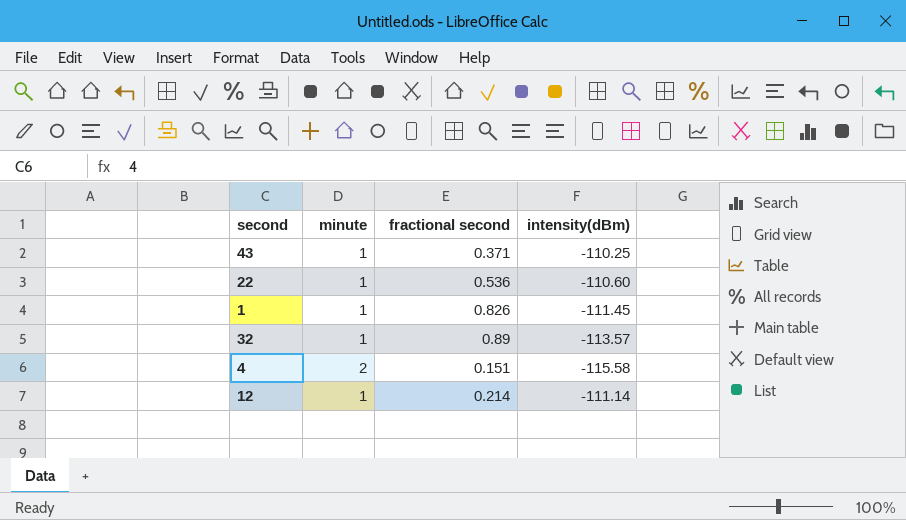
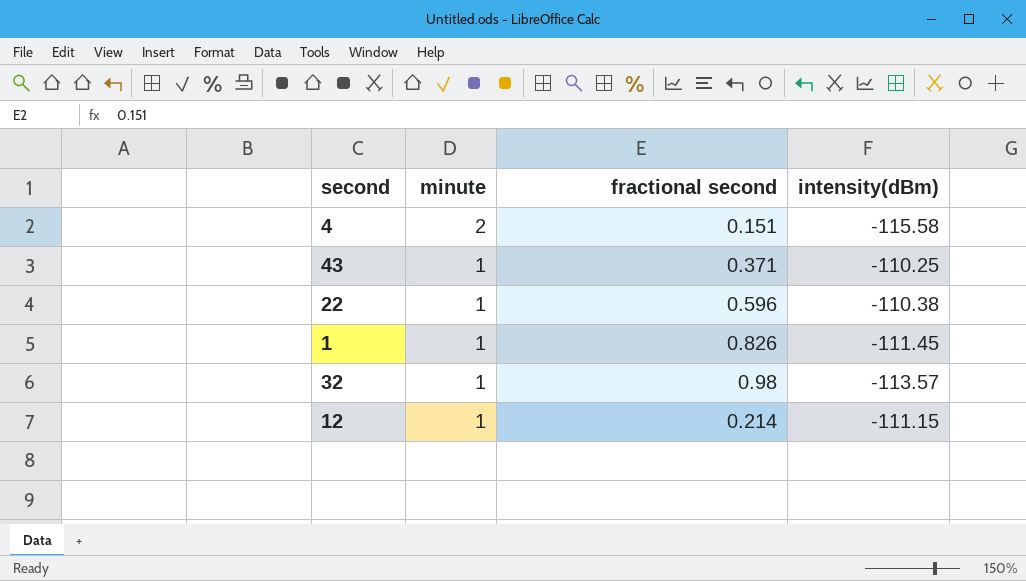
row order: none -> minute descending
22 | fractional second: 0.536 -> 0.596
22 | intensity(dBm): -110.60 -> -110.38
32 | fractional second: 0.89 -> 0.98
12 | intensity(dBm): -111.14 -> -111.15

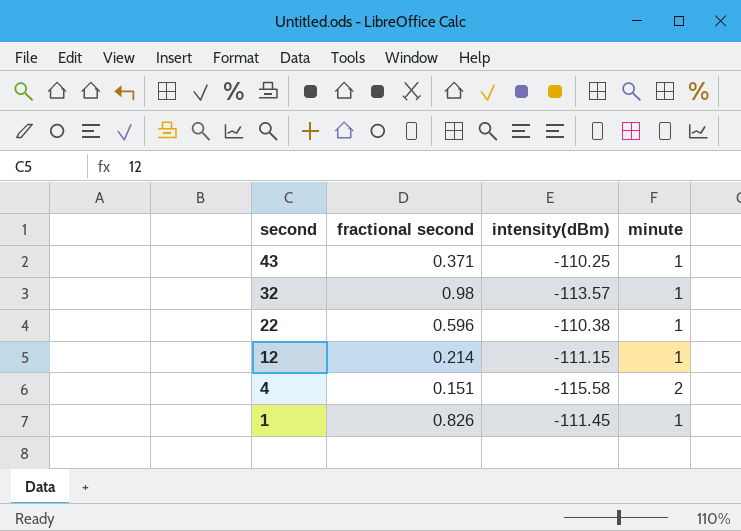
row order: minute descending -> second descending
column minute | position: 2 -> 4

